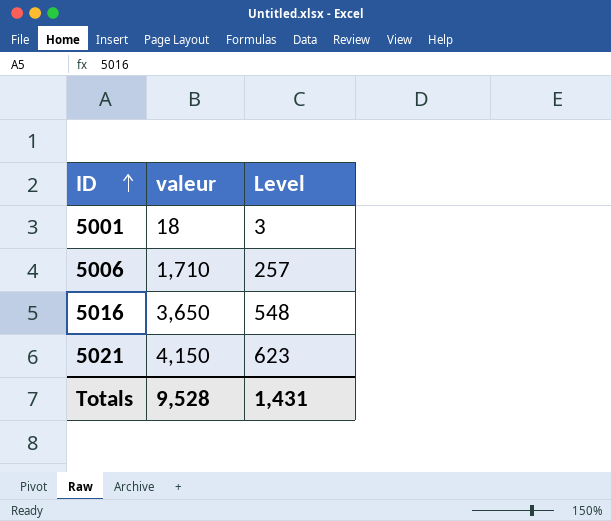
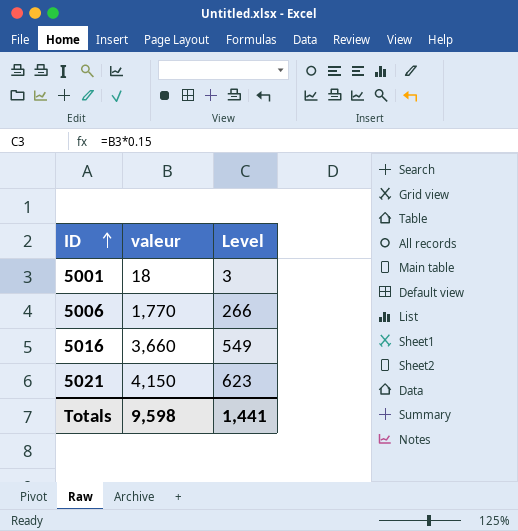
5006 | valeur: 1,710 -> 1,770
5006 | Level: 257 -> 266
5016 | valeur: 3,650 -> 3,660
5016 | Level: 548 -> 549
Totals | valeur: 9,528 -> 9,598
Totals | Level: 1,431 -> 1,441

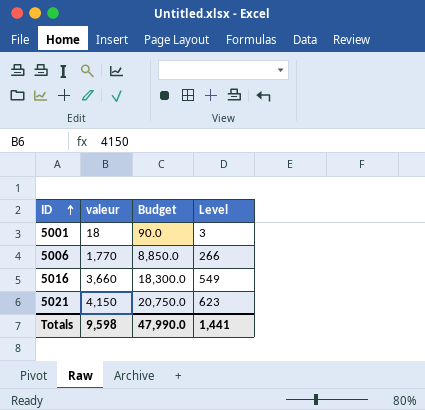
column Budget | formula: none -> [valeur] * 5

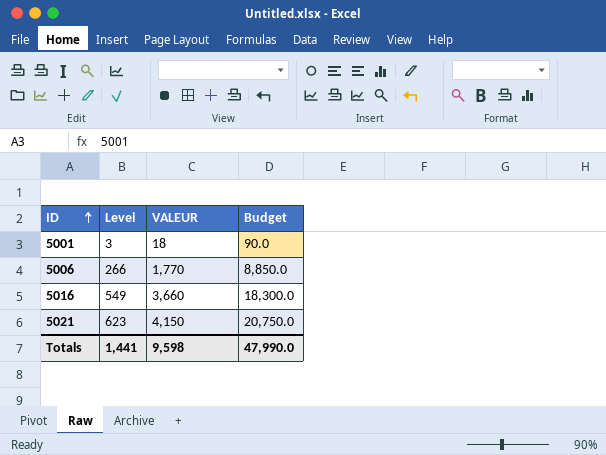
column Level | position: 4 -> 2
column name: valeur -> VALEUR

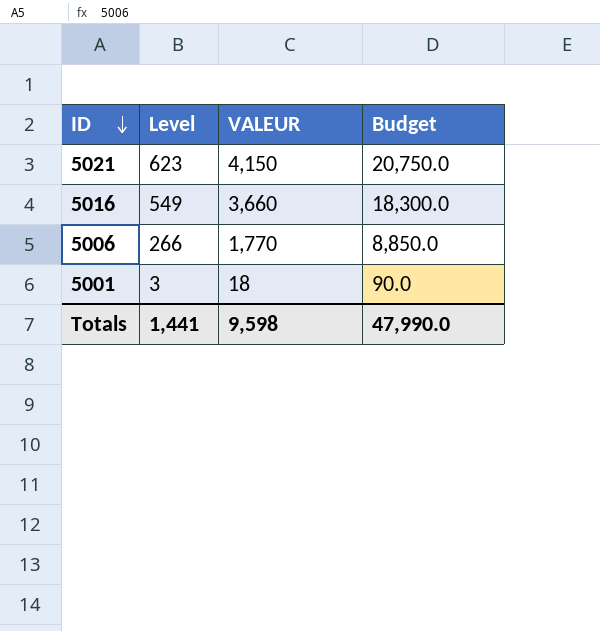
row order: ID ascending -> ID descending

